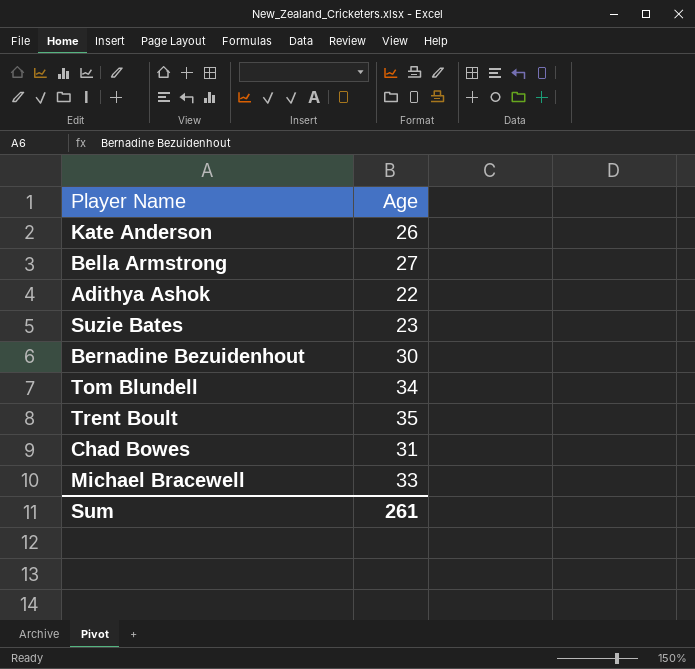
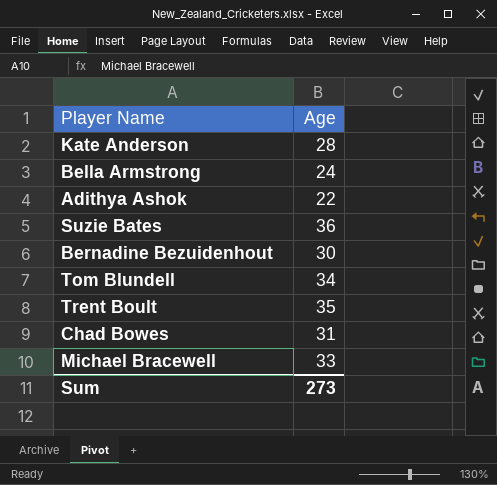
Kate Anderson | Age: 26 -> 28
Bella Armstrong | Age: 27 -> 24
Suzie Bates | Age: 23 -> 36
Sum | Age: 261 -> 273

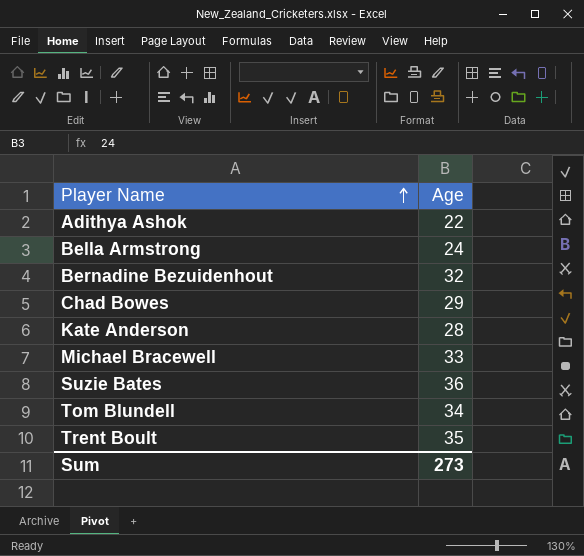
row order: none -> Player Name ascending
Bernadine Bezuidenhout | Age: 30 -> 32
Chad Bowes | Age: 31 -> 29

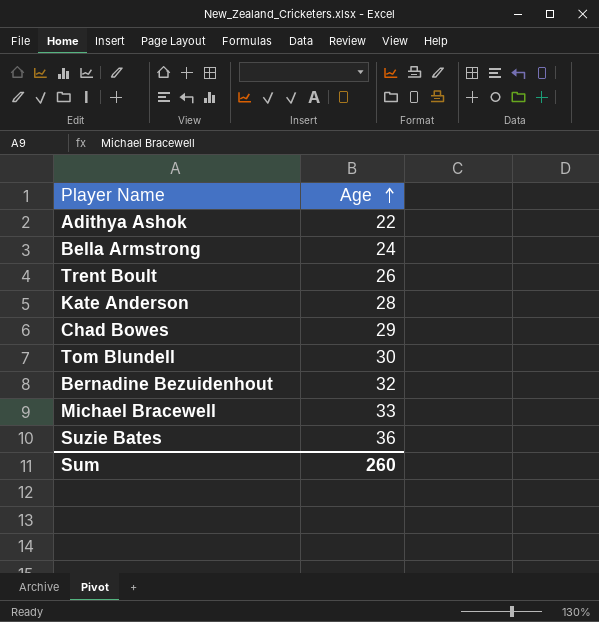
row order: Player Name ascending -> Age ascending
Trent Boult | Age: 35 -> 26
Tom Blundell | Age: 34 -> 30
Sum | Age: 273 -> 260

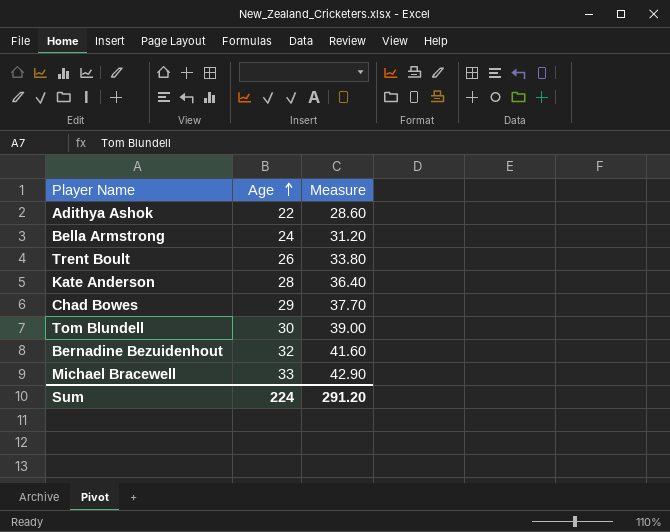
column Measure | formula: none -> [Age] * 1.3
row Suzie Bates: 36 -> none
Sum | Age: 260 -> 224

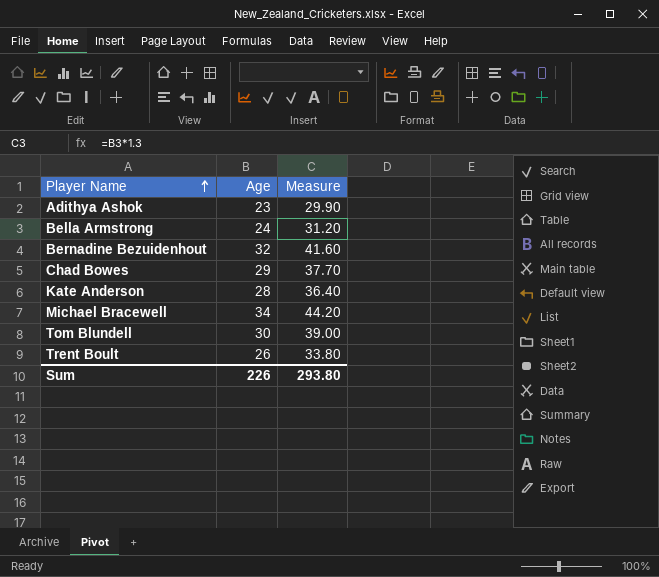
row order: Age ascending -> Player Name ascending
Adithya Ashok | Age: 22 -> 23
Adithya Ashok | Measure: 28.60 -> 29.90
Michael Bracewell | Age: 33 -> 34
Michael Bracewell | Measure: 42.90 -> 44.20
Sum | Age: 224 -> 226
Sum | Measure: 291.20 -> 293.80

